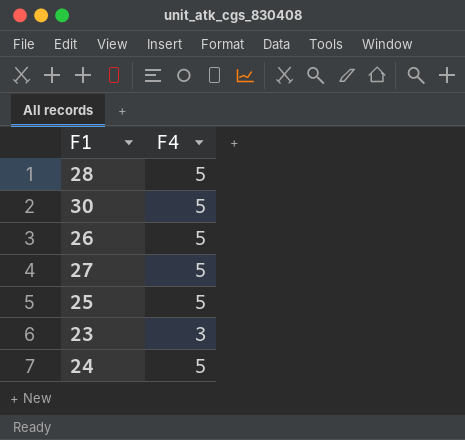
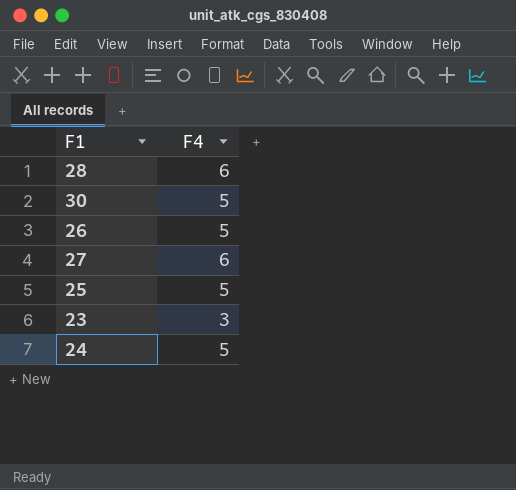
28 | F4: 5 -> 6
27 | F4: 5 -> 6

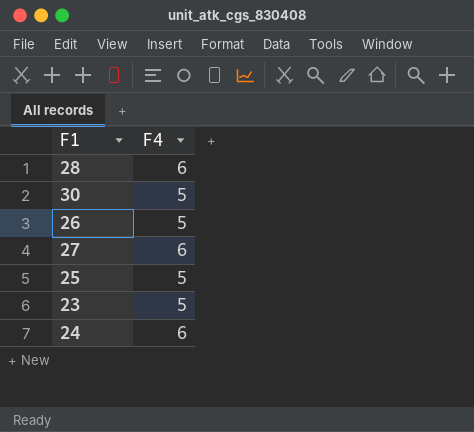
23 | F4: 3 -> 5
24 | F4: 5 -> 6

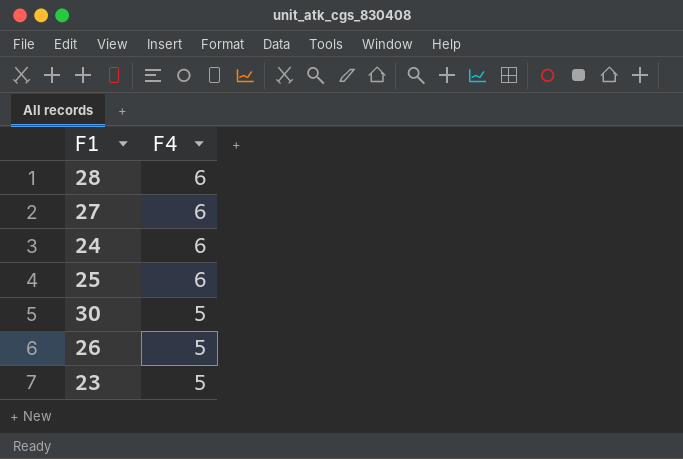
row order: none -> F4 descending
25 | F4: 5 -> 6

